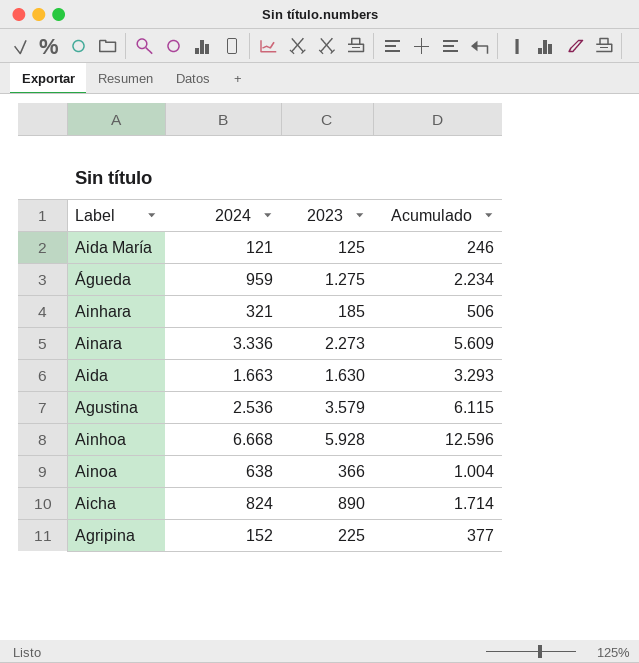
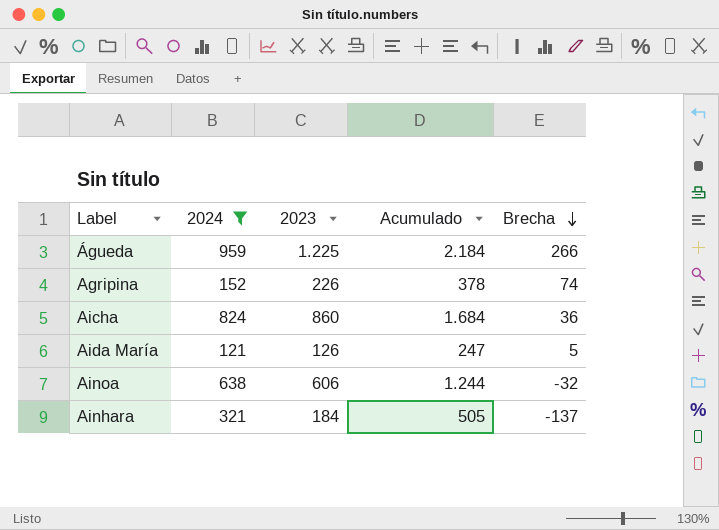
filter: none -> 2024 <= 959
row order: none -> Brecha descending
column Brecha | formula: none -> [2023] - [2024]
Águeda | 2023: 1.275 -> 1.225
Águeda | Acumulado: 2.234 -> 2.184
Agripina | 2023: 225 -> 226
Agripina | Acumulado: 377 -> 378
Aicha | 2023: 890 -> 860
Aicha | Acumulado: 1.714 -> 1.684
Aida María | 2023: 125 -> 126
Aida María | Acumulado: 246 -> 247
Ainoa | 2023: 366 -> 606
Ainoa | Acumulado: 1.004 -> 1.244
Ainhara | 2023: 185 -> 184
Ainhara | Acumulado: 506 -> 505

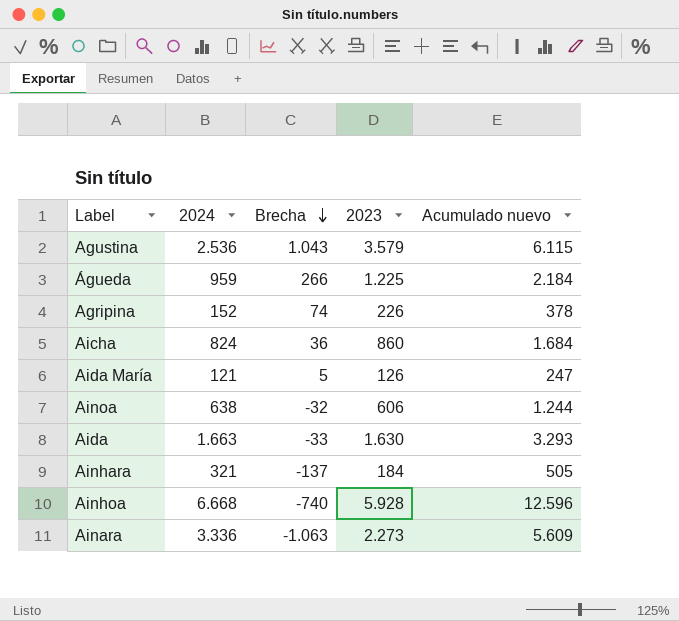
filter: 2024 <= 959 -> none
column Brecha | position: 5 -> 3
column name: Acumulado -> Acumulado nuevo

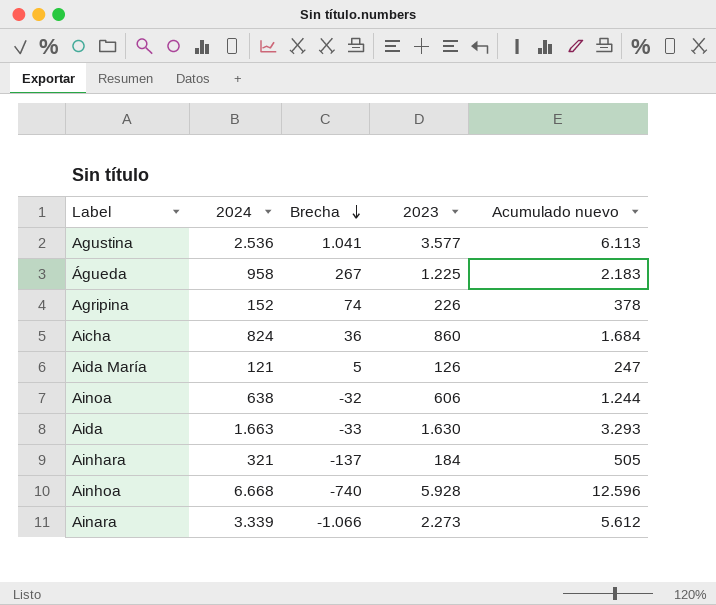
Agustina | Brecha: 1.043 -> 1.041
Agustina | 2023: 3.579 -> 3.577
Agustina | Acumulado nuevo: 6.115 -> 6.113
Águeda | 2024: 959 -> 958
Águeda | Brecha: 266 -> 267
Águeda | Acumulado nuevo: 2.184 -> 2.183
Ainara | 2024: 3.336 -> 3.339
Ainara | Brecha: -1.063 -> -1.066
Ainara | Acumulado nuevo: 5.609 -> 5.612

